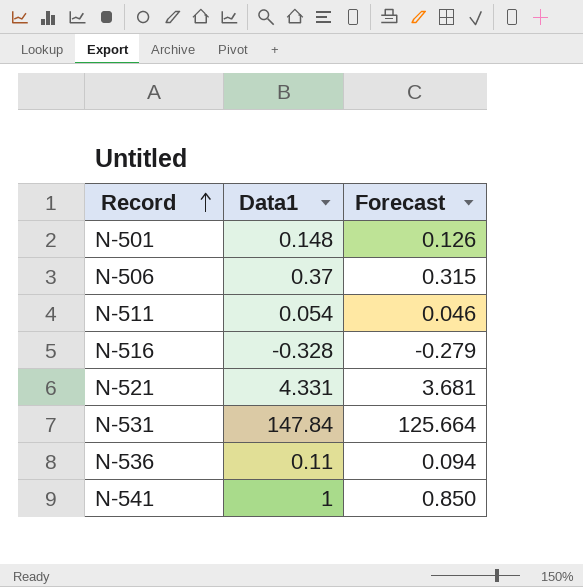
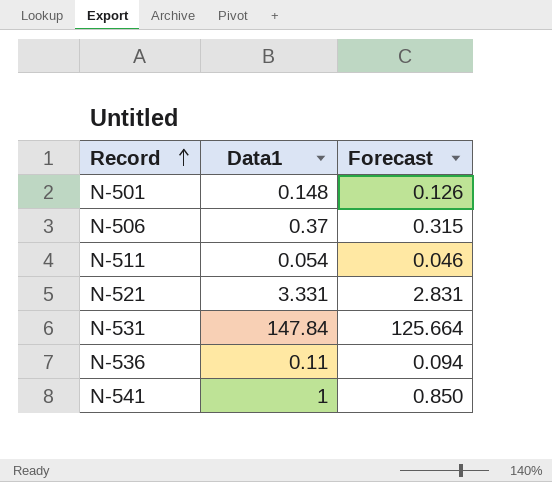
row N-516: -0.328 | -0.279 -> none
N-521 | Data1: 4.331 -> 3.331
N-521 | Forecast: 3.681 -> 2.831

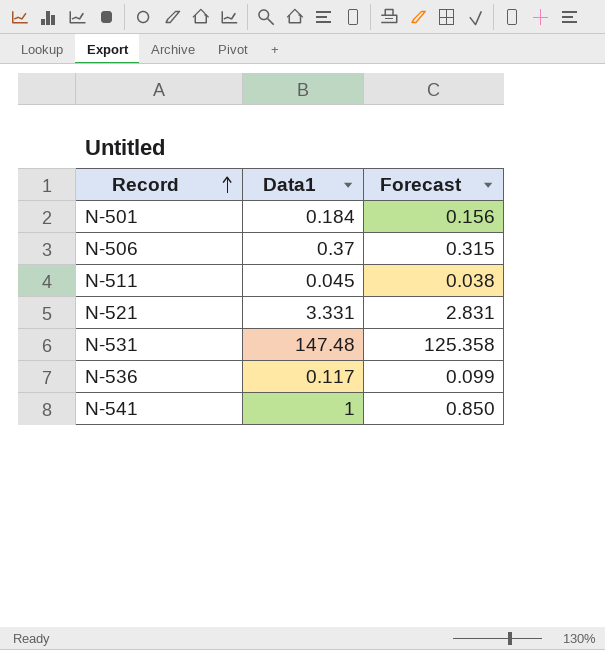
N-501 | Data1: 0.148 -> 0.184
N-501 | Forecast: 0.126 -> 0.156
N-511 | Data1: 0.054 -> 0.045
N-511 | Forecast: 0.046 -> 0.038
N-531 | Data1: 147.84 -> 147.48
N-531 | Forecast: 125.664 -> 125.358
N-536 | Data1: 0.11 -> 0.117
N-536 | Forecast: 0.094 -> 0.099

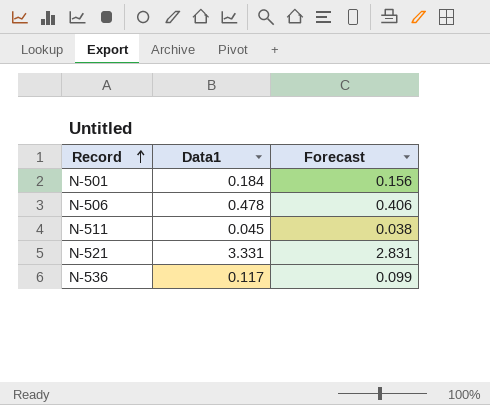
row N-531: 147.48 | 125.358 -> none
row N-541: 1 | 0.850 -> none
N-506 | Data1: 0.37 -> 0.478
N-506 | Forecast: 0.315 -> 0.406

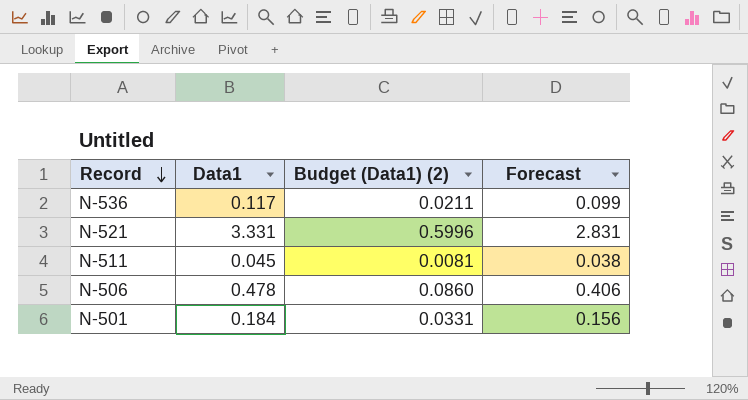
row order: Record ascending -> Record descending
column Budget (Data1) (2) | formula: none -> [Data1] * 0.18

